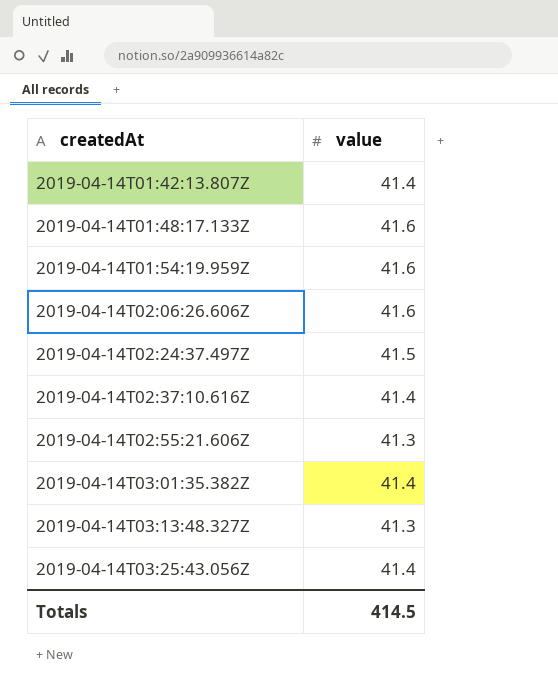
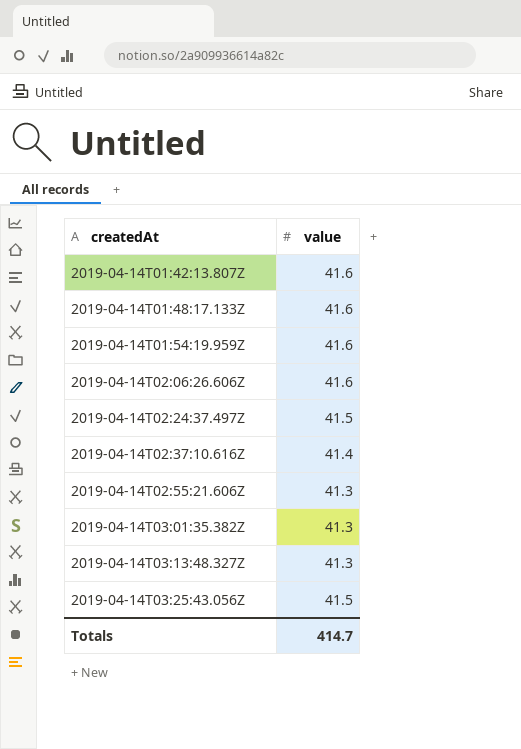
2019-04-14T01:42:13.807Z | value: 41.4 -> 41.6
2019-04-14T03:01:35.382Z | value: 41.4 -> 41.3
2019-04-14T03:25:43.056Z | value: 41.4 -> 41.5
Totals | value: 414.5 -> 414.7

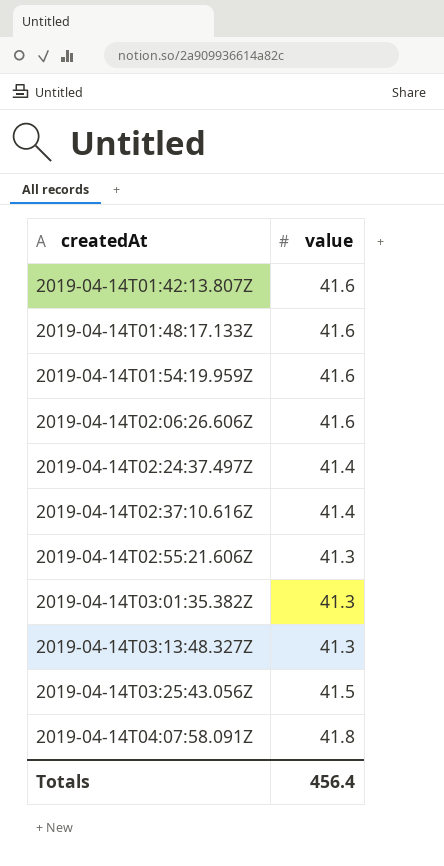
2019-04-14T02:24:37.497Z | value: 41.5 -> 41.4
row 2019-04-14T04:07:58.091Z: none -> 41.8
Totals | value: 414.7 -> 456.4

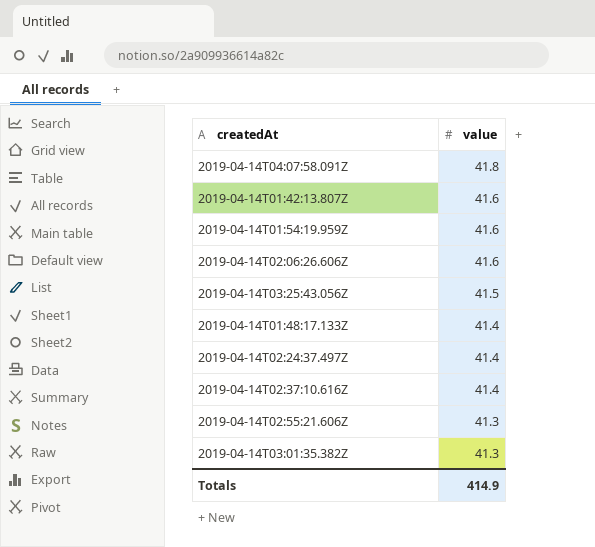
row order: createdAt ascending -> value descending
row 2019-04-14T03:13:48.327Z: 41.3 -> none
2019-04-14T01:48:17.133Z | value: 41.6 -> 41.4
Totals | value: 456.4 -> 414.9

